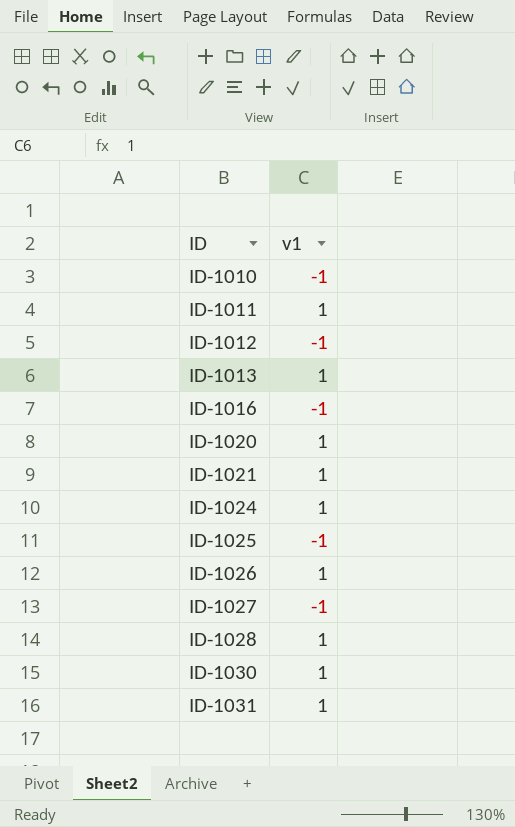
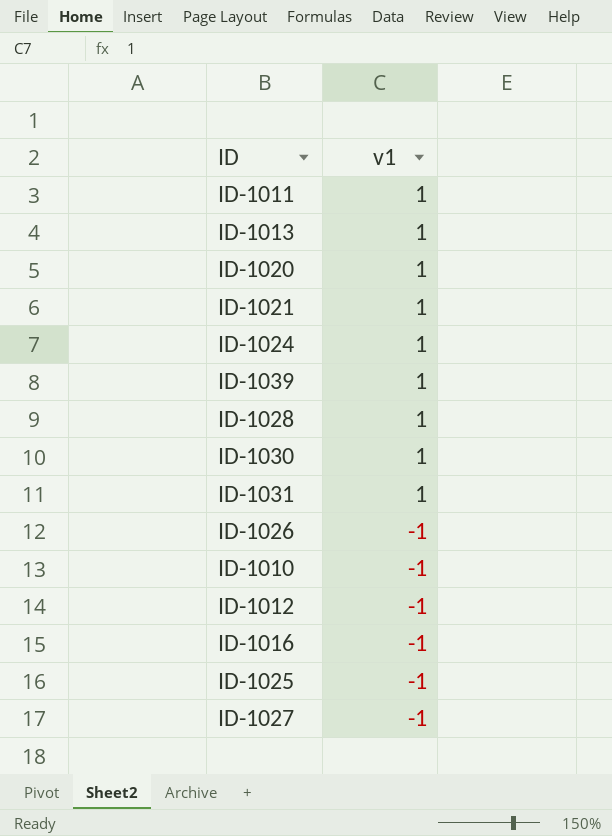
row order: ID ascending -> v1 descending
row ID-1039: none -> 1
ID-1026 | v1: 1 -> -1

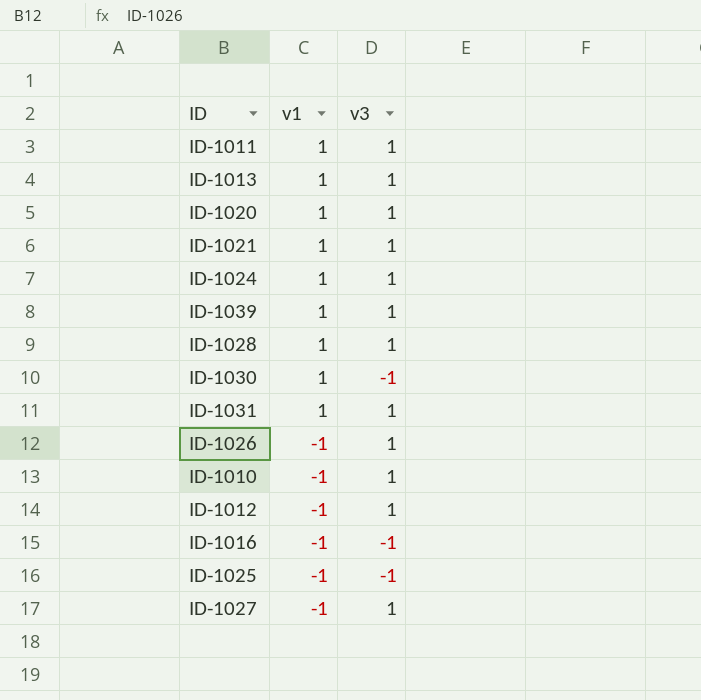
column v3 | position: none -> 3

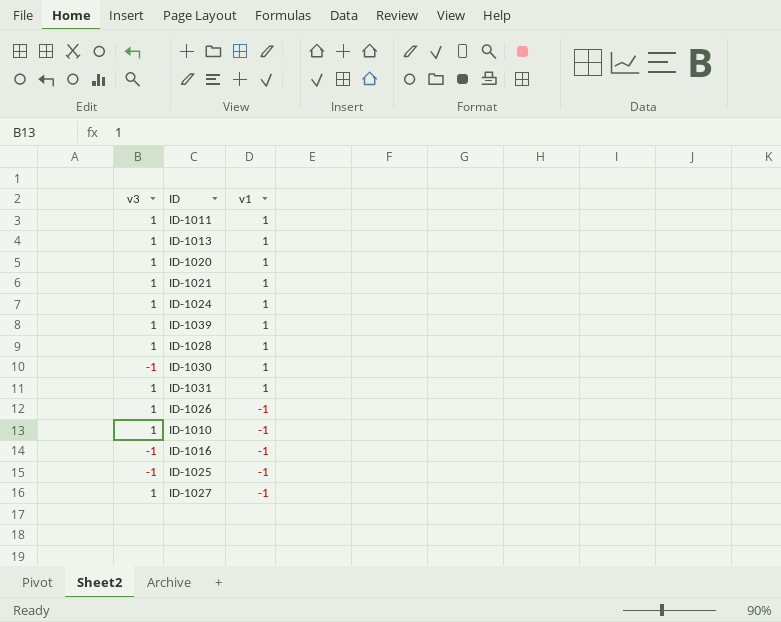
column v3 | position: 3 -> 1
row ID-1012: -1 | 1 -> none

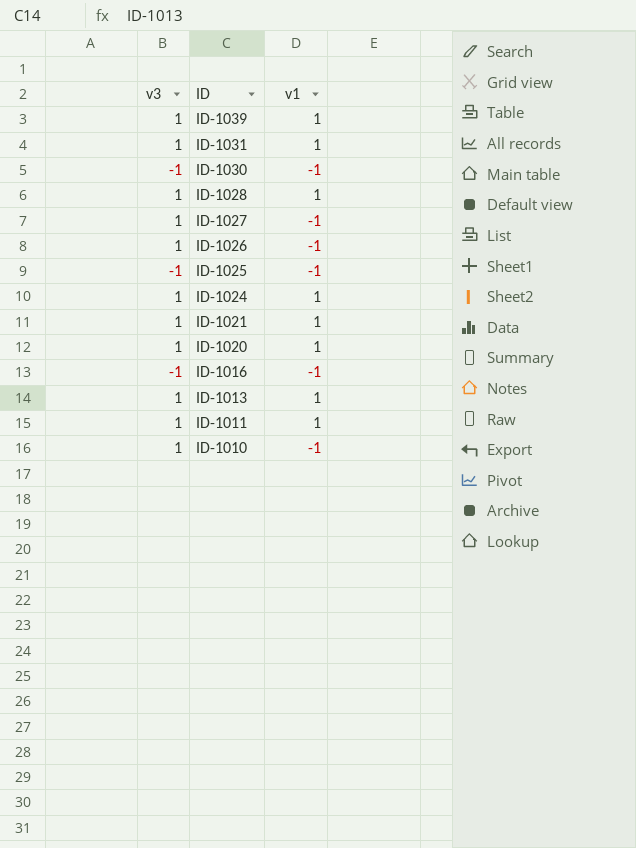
row order: v1 descending -> ID descending
ID-1030 | v1: 1 -> -1

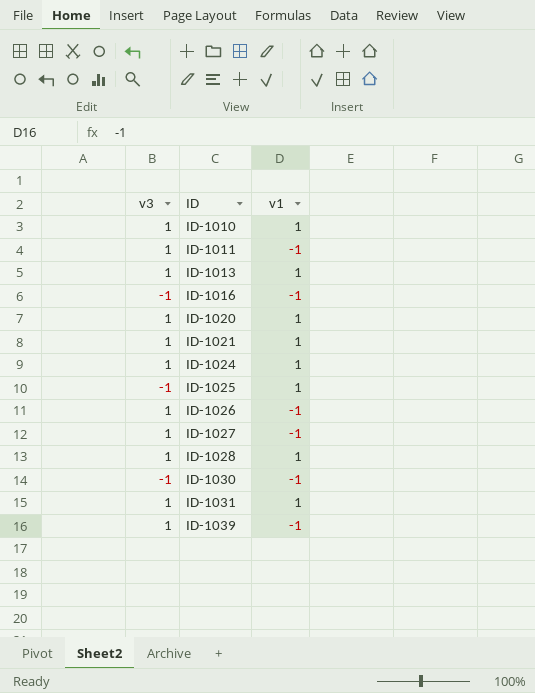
row order: ID descending -> ID ascending
ID-1010 | v1: -1 -> 1
ID-1011 | v1: 1 -> -1
ID-1025 | v1: -1 -> 1
ID-1039 | v1: 1 -> -1

